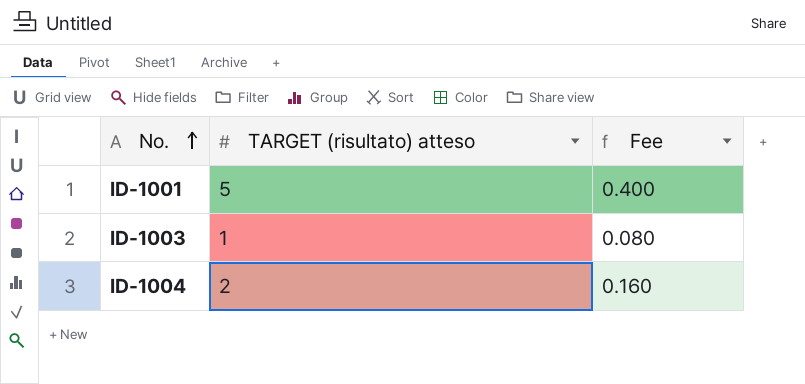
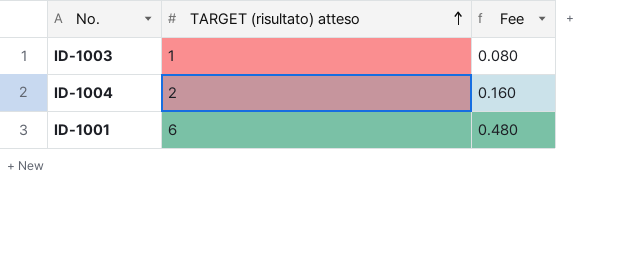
row order: No. ascending -> TARGET (risultato) atteso ascending
ID-1001 | TARGET (risultato) atteso: 5 -> 6
ID-1001 | Fee: 0.400 -> 0.480

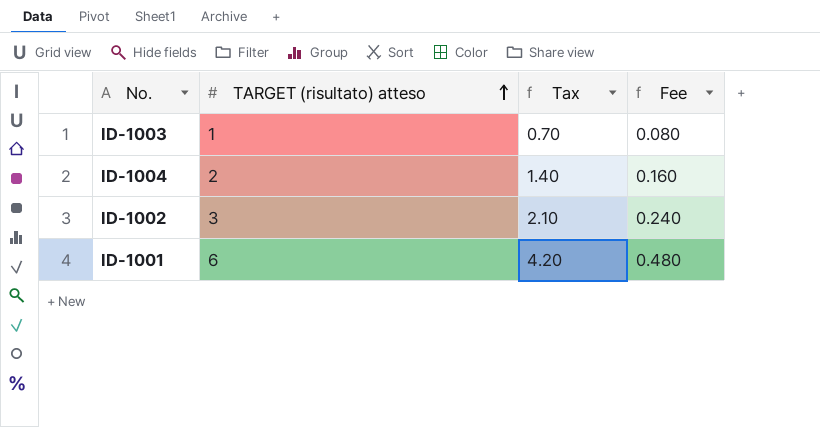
column Tax | formula: none -> [TARGET (risultato) atteso] * 0.7
row ID-1002: none -> 3 | 2.10 | 0.240

